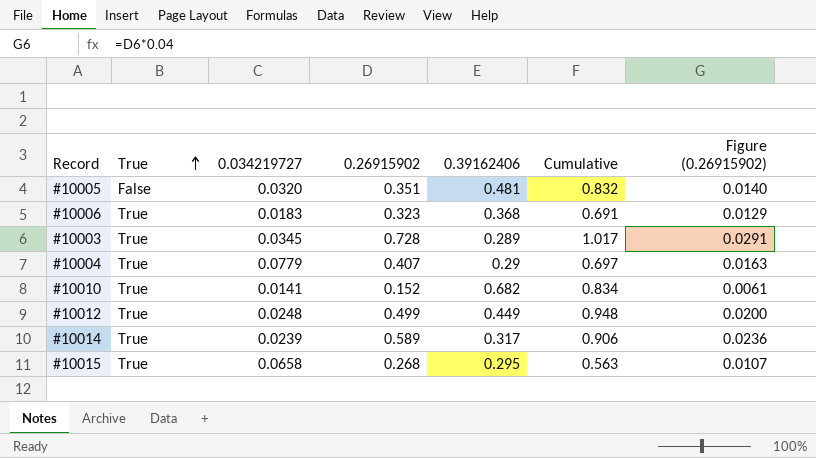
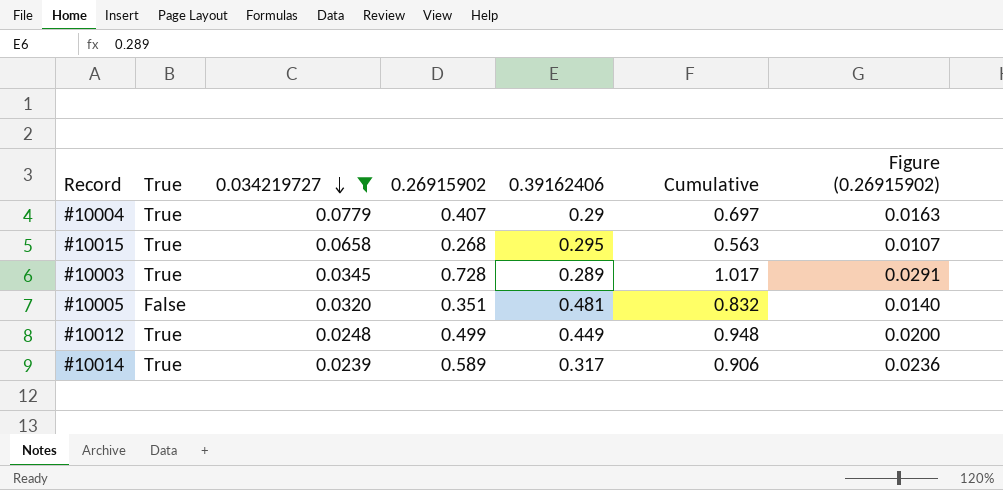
filter: none -> 0.034219727 >= 0.0239
row order: True ascending -> 0.034219727 descending

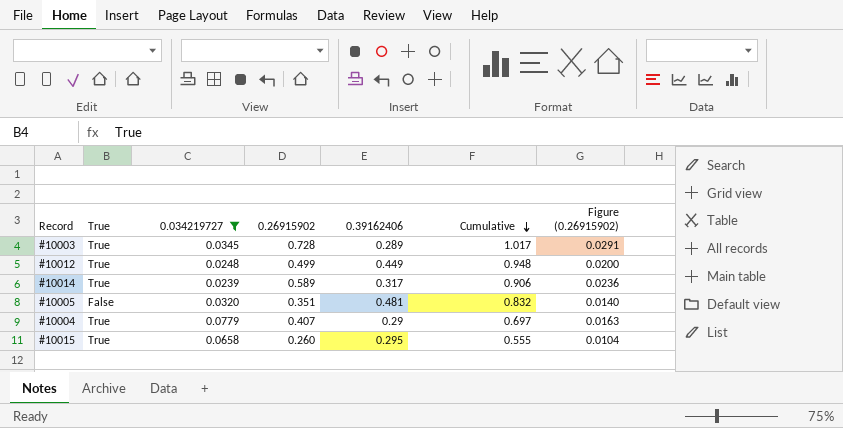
row order: 0.034219727 descending -> Cumulative descending
#10015 | 0.26915902: 0.268 -> 0.260
#10015 | Cumulative: 0.563 -> 0.555
#10015 | Figure (0.26915902): 0.0107 -> 0.0104

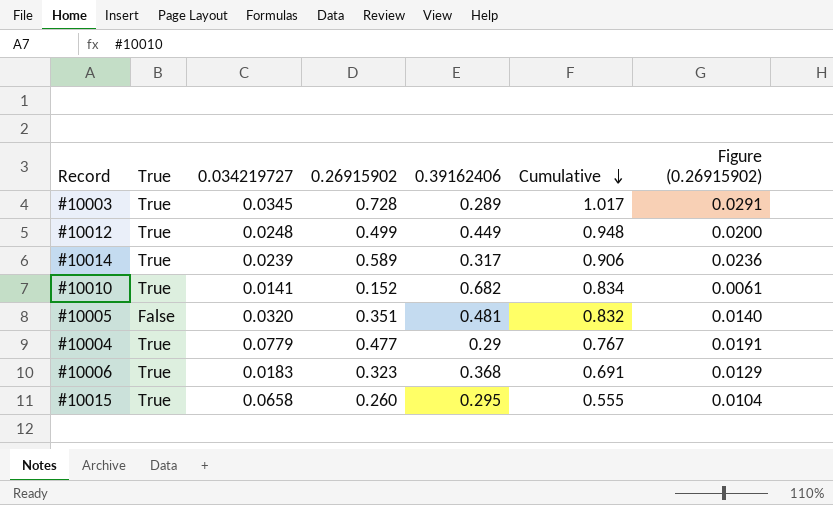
filter: 0.034219727 >= 0.0239 -> none
#10004 | 0.26915902: 0.407 -> 0.477
#10004 | Cumulative: 0.697 -> 0.767
#10004 | Figure (0.26915902): 0.0163 -> 0.0191

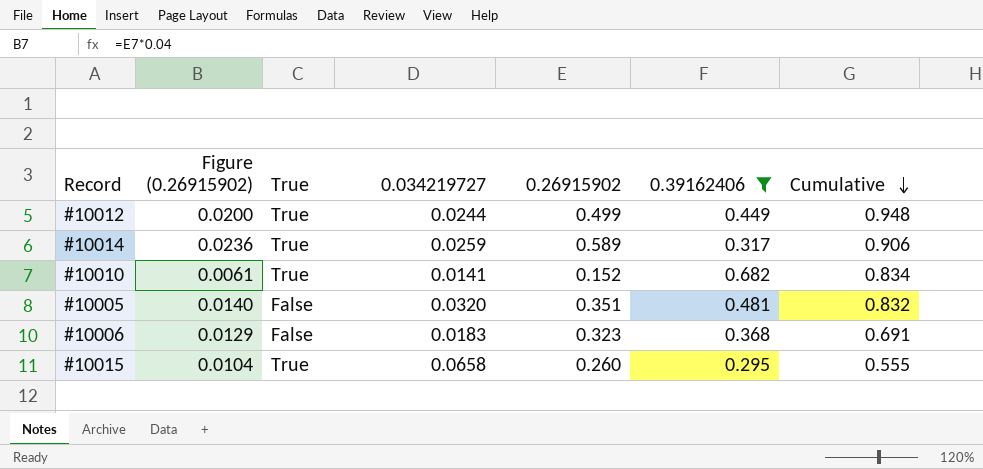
filter: none -> 0.39162406 >= 0.295
column Figure (0.26915902) | position: 7 -> 2
#10012 | 0.034219727: 0.0248 -> 0.0244
#10014 | 0.034219727: 0.0239 -> 0.0259
#10006 | True: True -> False

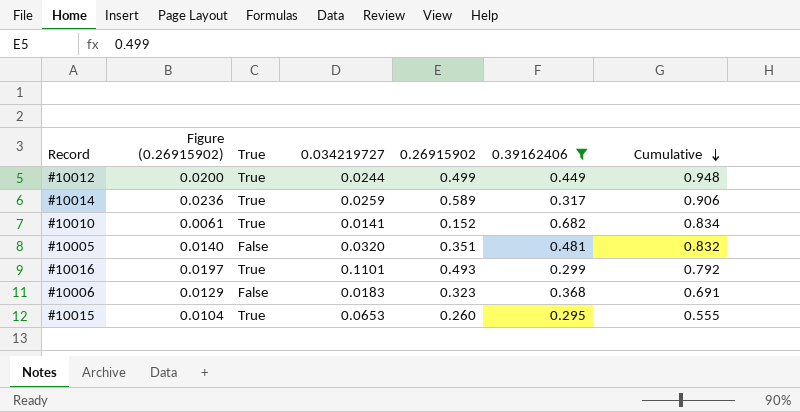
row #10016: none -> 0.0197 | True | 0.1101 | 0.493 | 0.299 | 0.792
#10015 | 0.034219727: 0.0658 -> 0.0653

